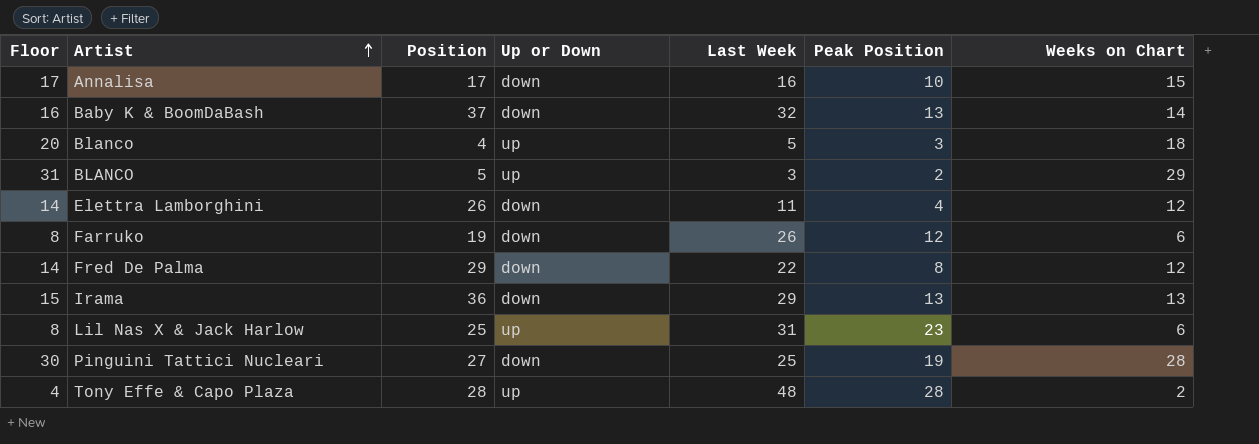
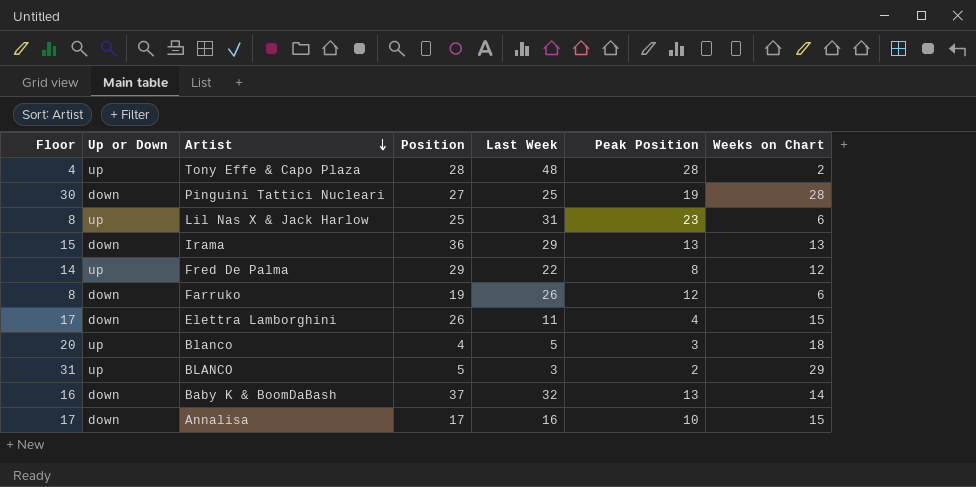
row order: Artist ascending -> Artist descending
column Up or Down | position: 4 -> 2
Fred De Palma | Up or Down: down -> up
Elettra Lamborghini | Floor: 14 -> 17
Elettra Lamborghini | Weeks on Chart: 12 -> 15

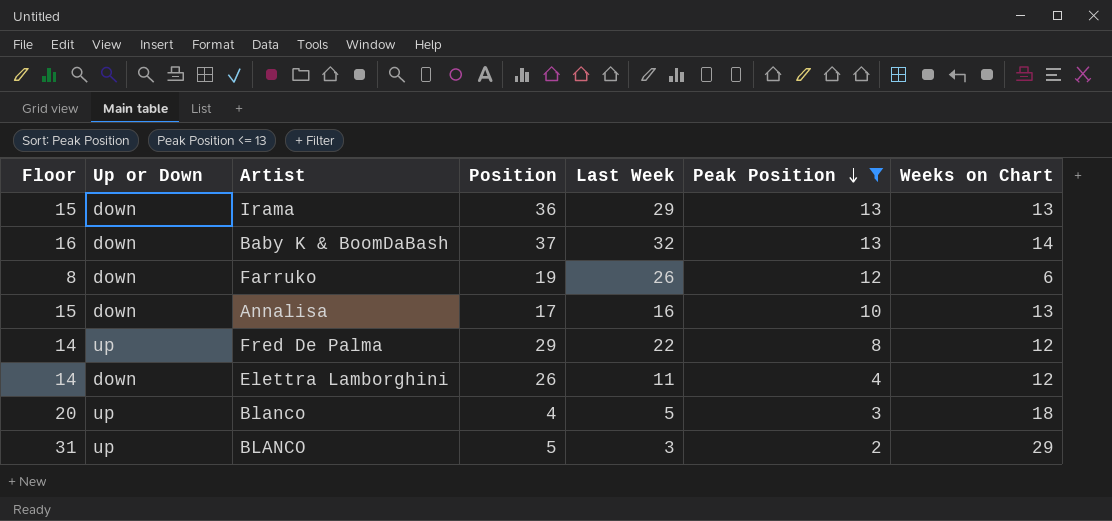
filter: none -> Peak Position <= 13
row order: Artist descending -> Peak Position descending
Annalisa | Floor: 17 -> 15
Annalisa | Weeks on Chart: 15 -> 13
Elettra Lamborghini | Floor: 17 -> 14
Elettra Lamborghini | Weeks on Chart: 15 -> 12

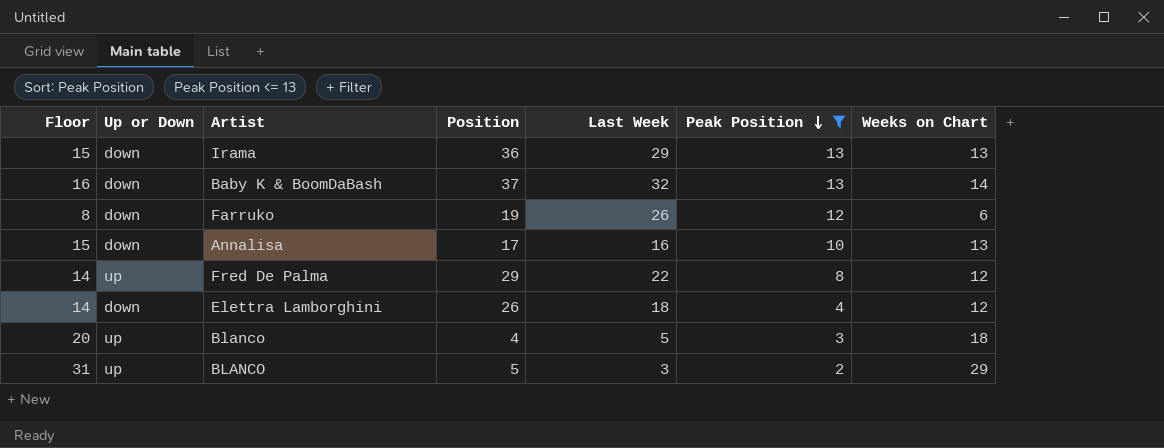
Elettra Lamborghini | Last Week: 11 -> 18

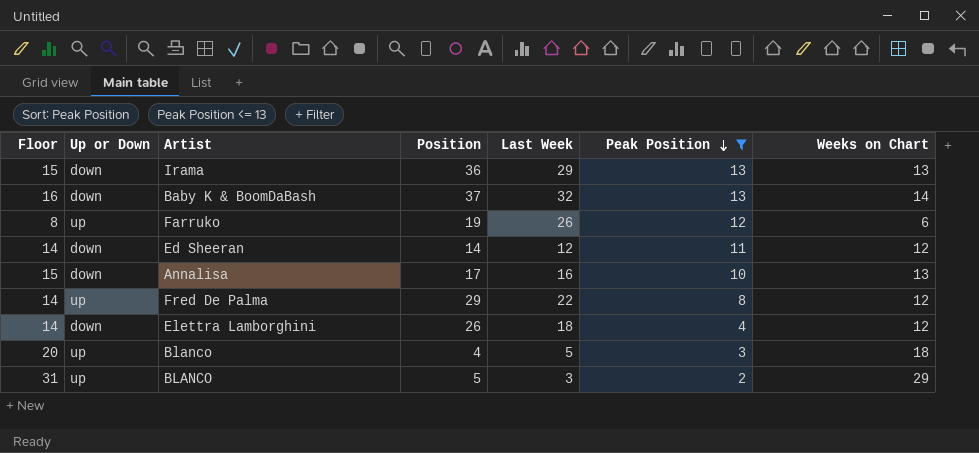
Farruko | Up or Down: down -> up
row Ed Sheeran: none -> 14 | down | 14 | 12 | 11 | 12

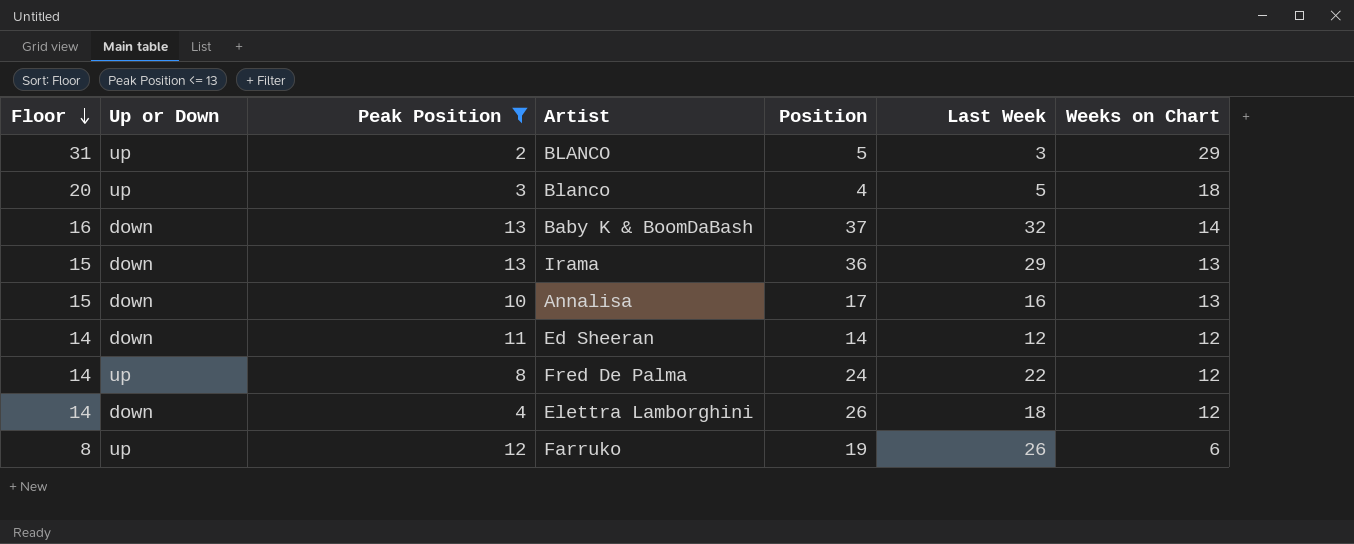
row order: Peak Position descending -> Floor descending
column Peak Position | position: 6 -> 3
Fred De Palma | Position: 29 -> 24

